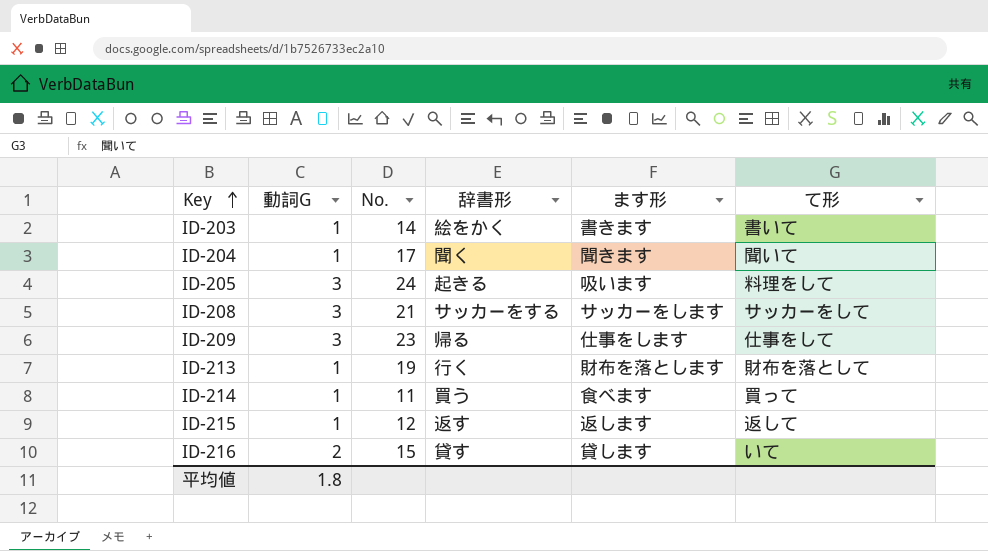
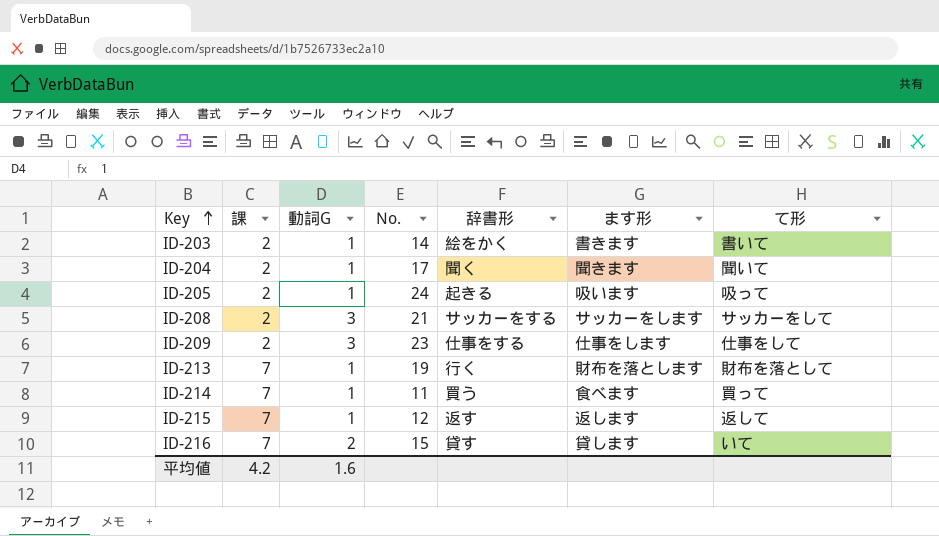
column 課 | position: none -> 2
ID-205 | 動詞G: 3 -> 1
ID-205 | て形: 料理をして -> 吸って
ID-209 | 辞書形: 帰る -> 仕事をする
平均値 | 動詞G: 1.8 -> 1.6

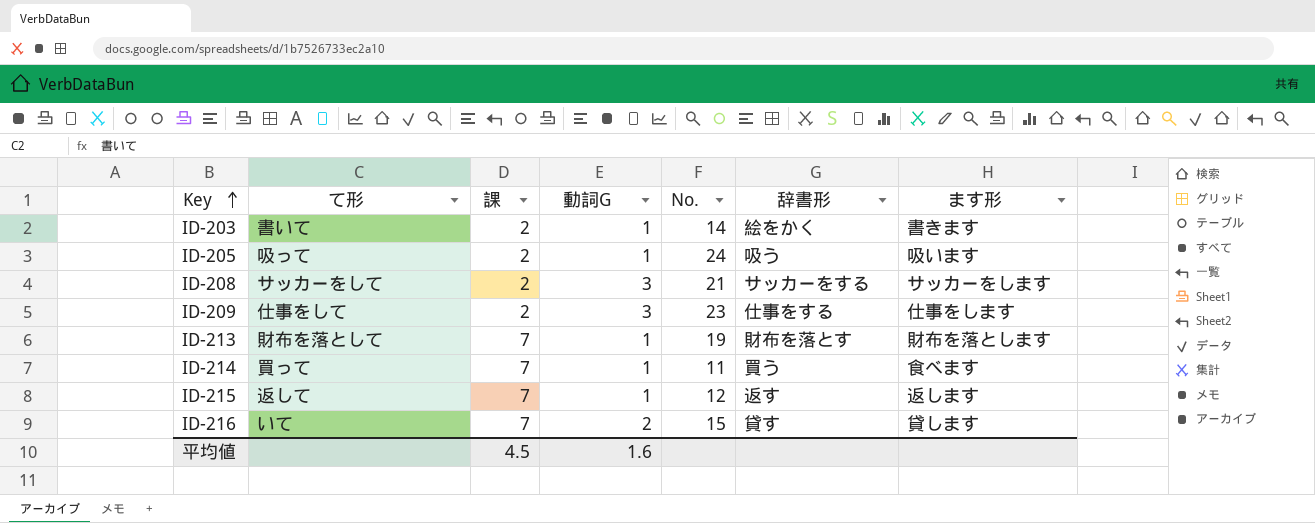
column て形 | position: 7 -> 2
row ID-204: 2 | 1 | 17 | 聞く | 聞きます | 聞いて -> none
ID-205 | 辞書形: 起きる -> 吸う
ID-213 | 辞書形: 行く -> 財布を落とす
平均値 | 課: 4.2 -> 4.5

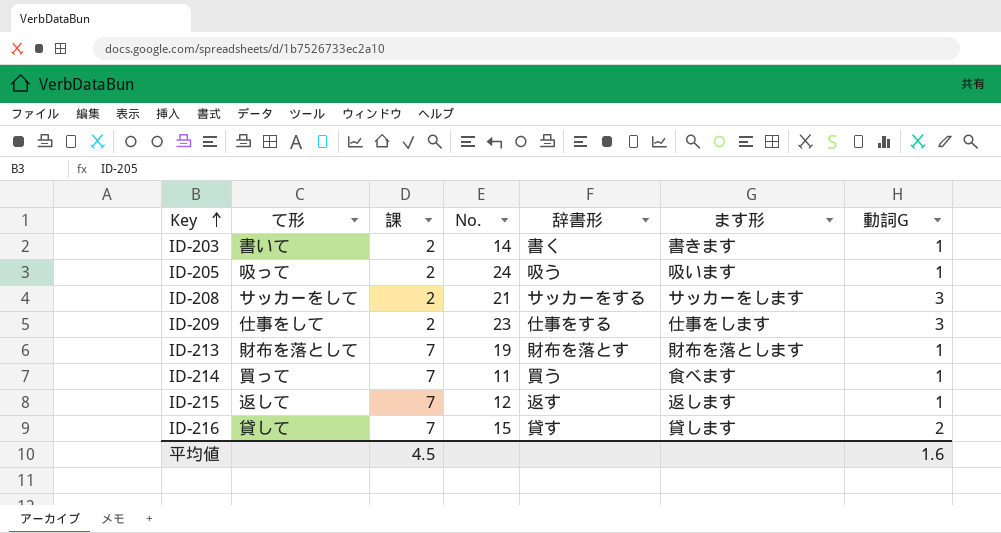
column 動詞G | position: 4 -> 7
ID-203 | 辞書形: 絵をかく -> 書く
ID-216 | て形: いて -> 貸して

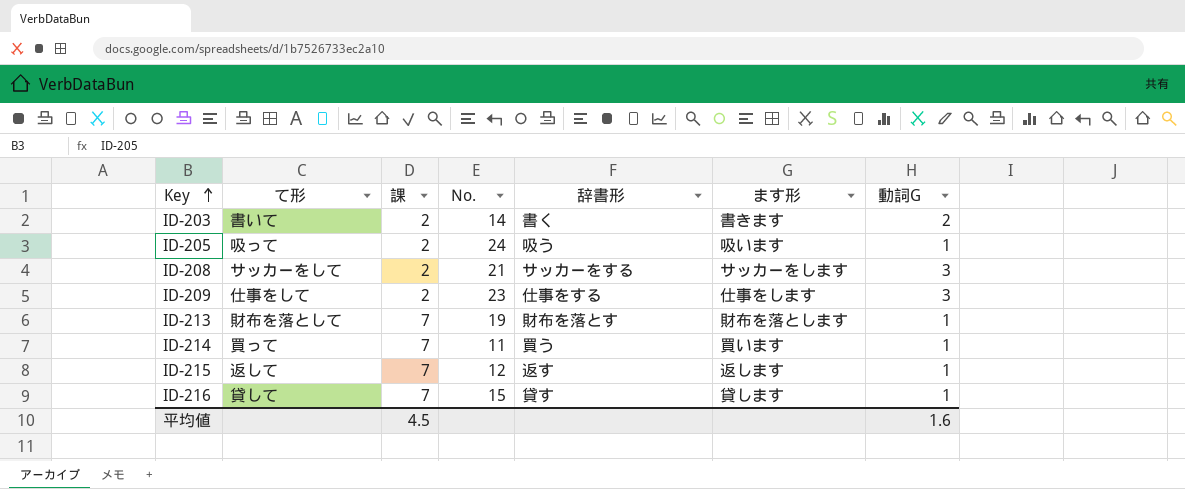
ID-203 | 動詞G: 1 -> 2
ID-214 | ます形: 食べます -> 買います
ID-216 | 動詞G: 2 -> 1

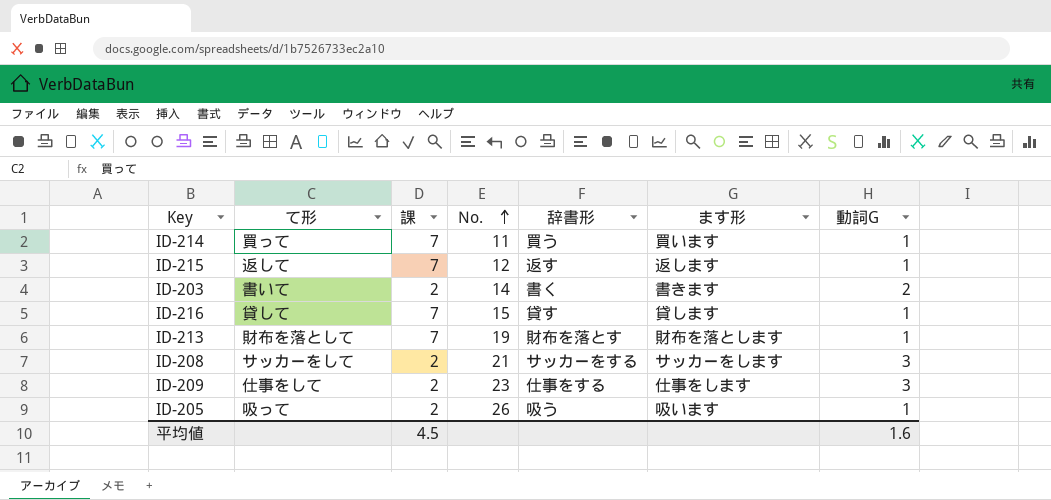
row order: Key ascending -> No. ascending
ID-205 | No.: 24 -> 26

